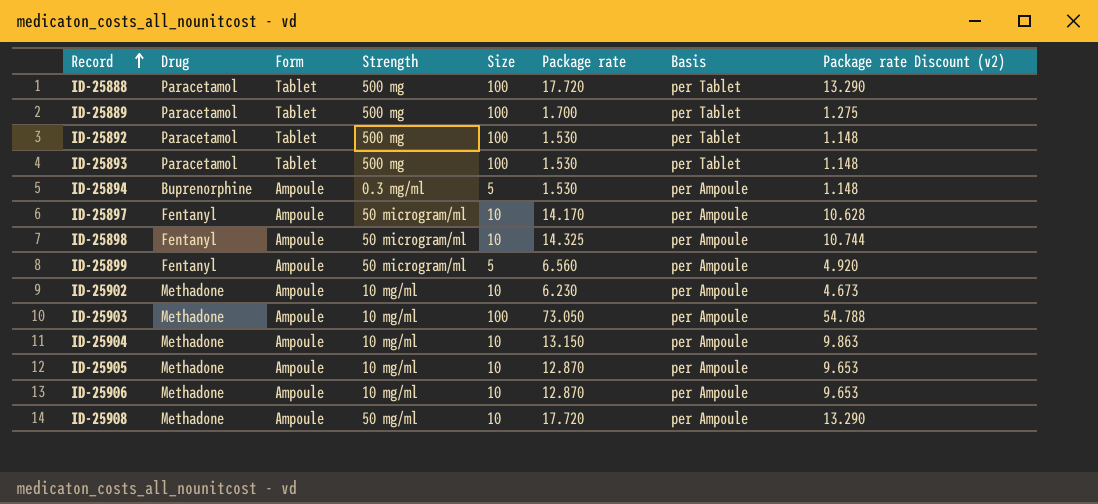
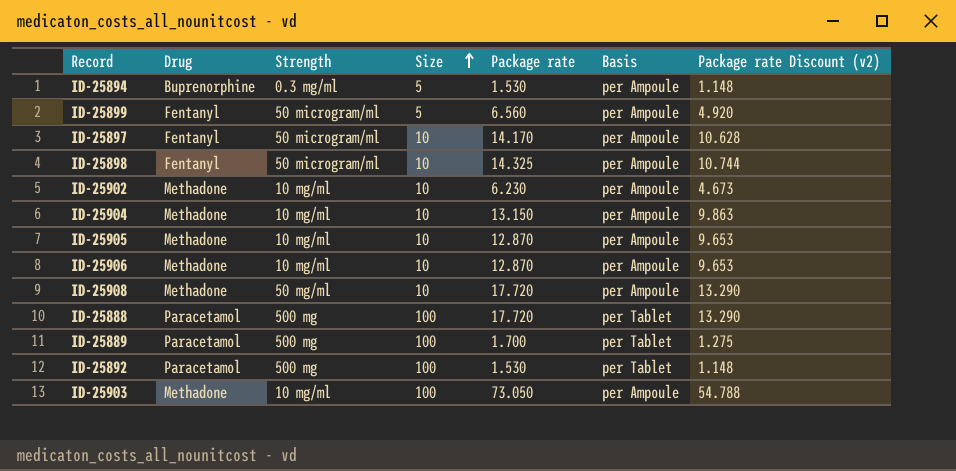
row order: Record ascending -> Size ascending
column Form | position: 3 -> none
row ID-25893: Paracetamol | Tablet | 500 mg | 100 | 1.530 | per Tablet | 1.148 -> none

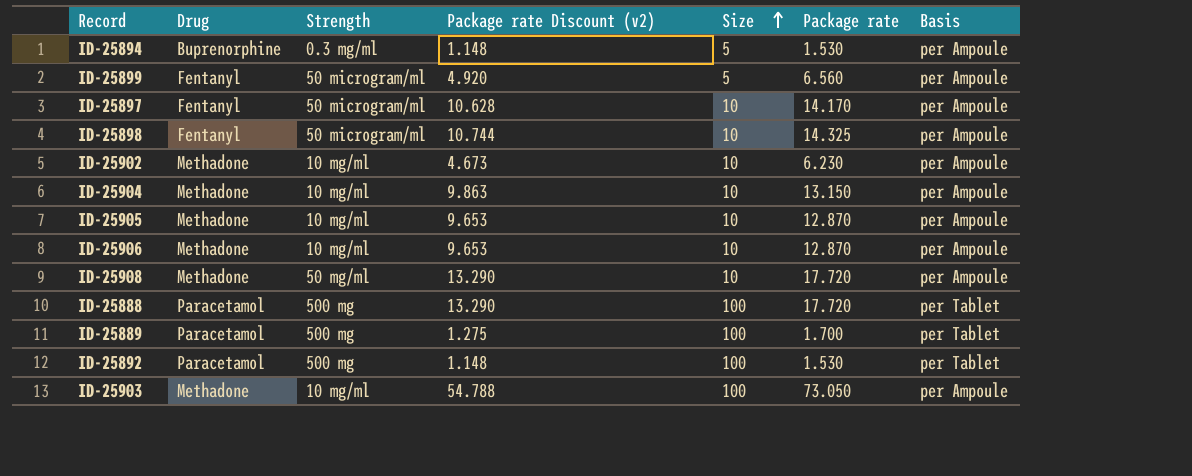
column Package rate Discount (v2) | position: 7 -> 4

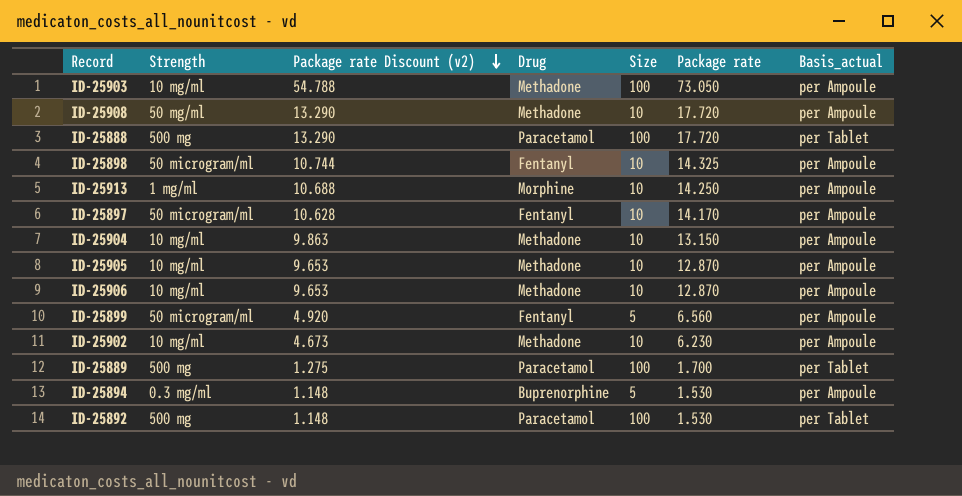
row order: Size ascending -> Package rate Discount (v2) descending
column Drug | position: 2 -> 4
column name: Basis -> Basis_actual
row ID-25913: none -> 1 mg/ml | 10.688 | Morphine | 10 | 14.250 | per Ampoule

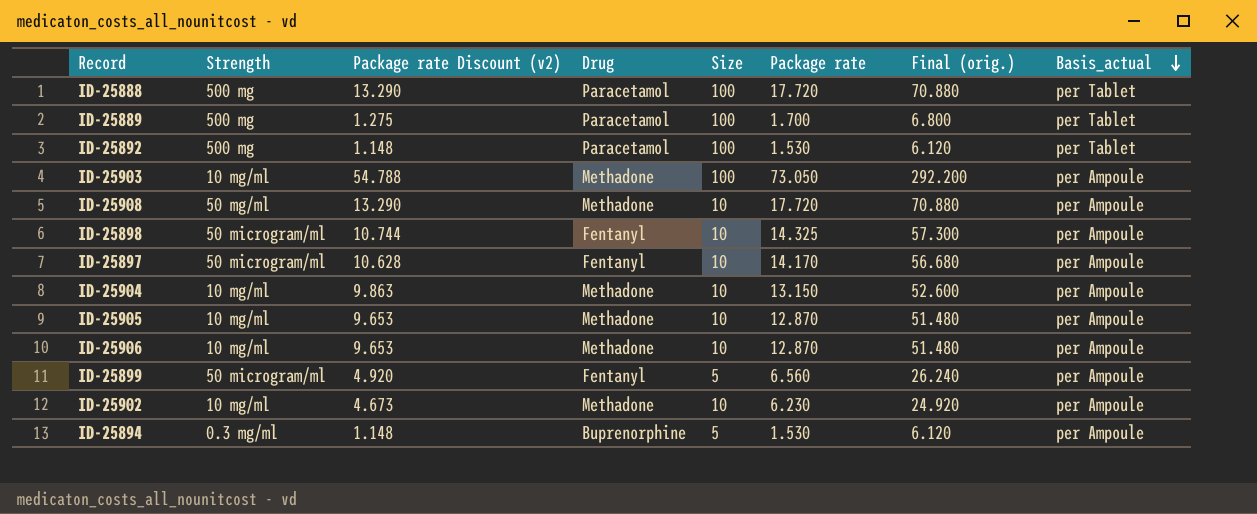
row order: Package rate Discount (v2) descending -> Basis_actual descending
column Final (orig.) | formula: none -> [Package rate] * 4
row ID-25913: 1 mg/ml | 10.688 | Morphine | 10 | 14.250 | per Ampoule -> none

